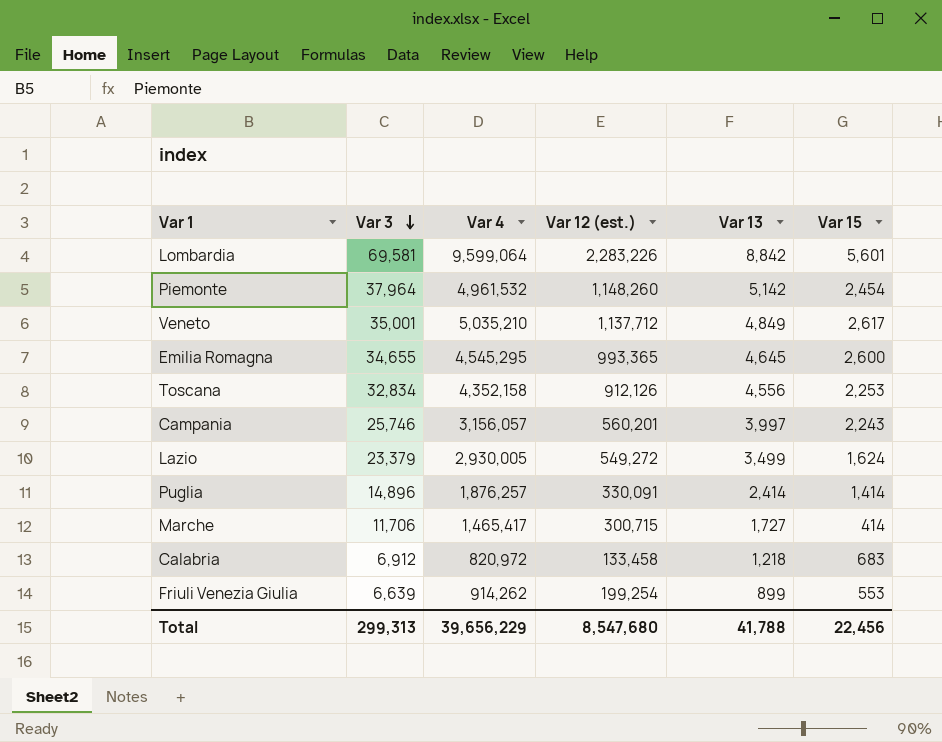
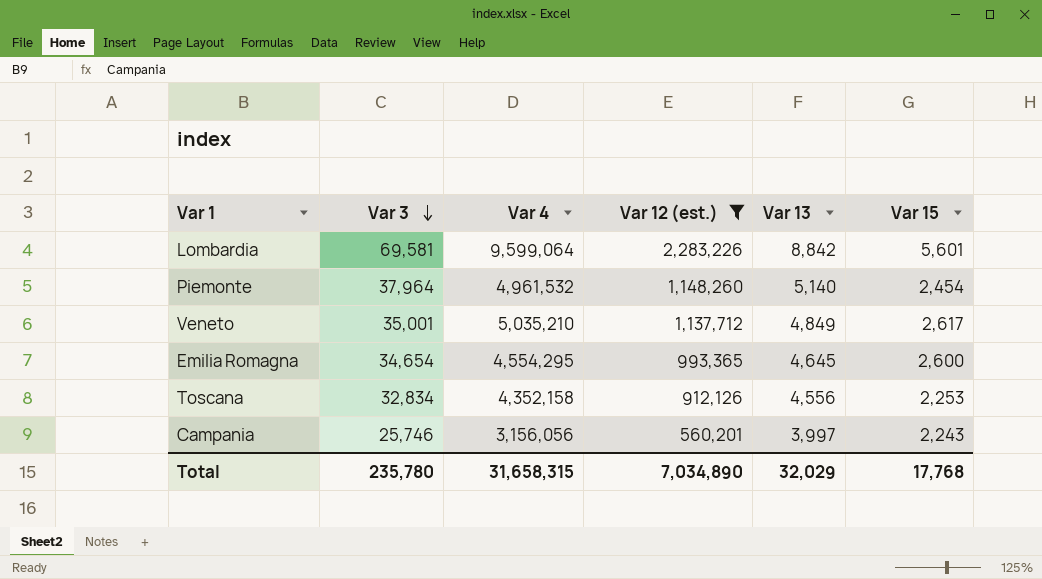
filter: none -> Var 12 (est.) >= 560,201
Piemonte | Var 13: 5,142 -> 5,140
Emilia Romagna | Var 3: 34,655 -> 34,654
Emilia Romagna | Var 4: 4,545,295 -> 4,554,295
Campania | Var 4: 3,156,057 -> 3,156,056
Total | Var 3: 299,313 -> 235,780
Total | Var 4: 39,656,229 -> 31,658,315
Total | Var 12 (est.): 8,547,680 -> 7,034,890
Total | Var 13: 41,788 -> 32,029
Total | Var 15: 22,456 -> 17,768

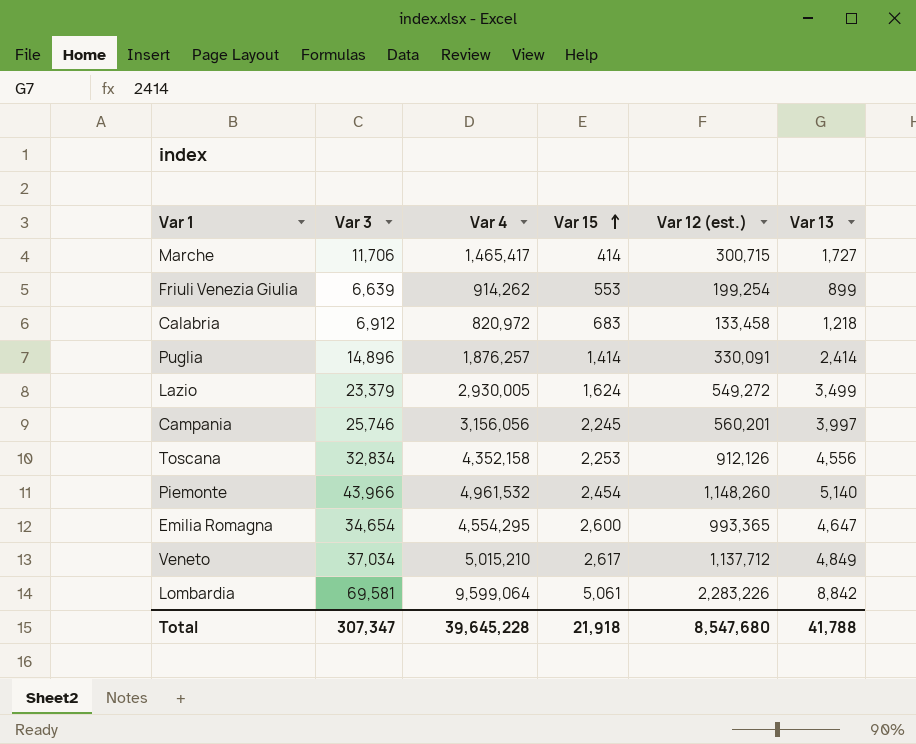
filter: Var 12 (est.) >= 560,201 -> none
row order: Var 3 descending -> Var 15 ascending
column Var 15 | position: 6 -> 4
Campania | Var 15: 2,243 -> 2,245
Piemonte | Var 3: 37,964 -> 43,966
Emilia Romagna | Var 13: 4,645 -> 4,647
Veneto | Var 3: 35,001 -> 37,034
Veneto | Var 4: 5,035,210 -> 5,015,210
Lombardia | Var 15: 5,601 -> 5,061
Total | Var 3: 235,780 -> 307,347
Total | Var 4: 31,658,315 -> 39,645,228
Total | Var 15: 17,768 -> 21,918
Total | Var 12 (est.): 7,034,890 -> 8,547,680
Total | Var 13: 32,029 -> 41,788

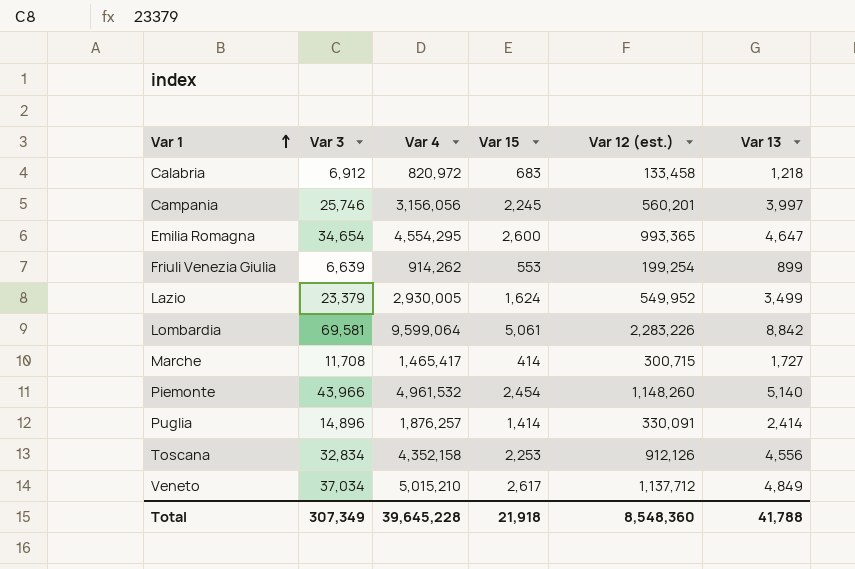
row order: Var 15 ascending -> Var 1 ascending
Lazio | Var 12 (est.): 549,272 -> 549,952
Marche | Var 3: 11,706 -> 11,708
Total | Var 3: 307,347 -> 307,349
Total | Var 12 (est.): 8,547,680 -> 8,548,360

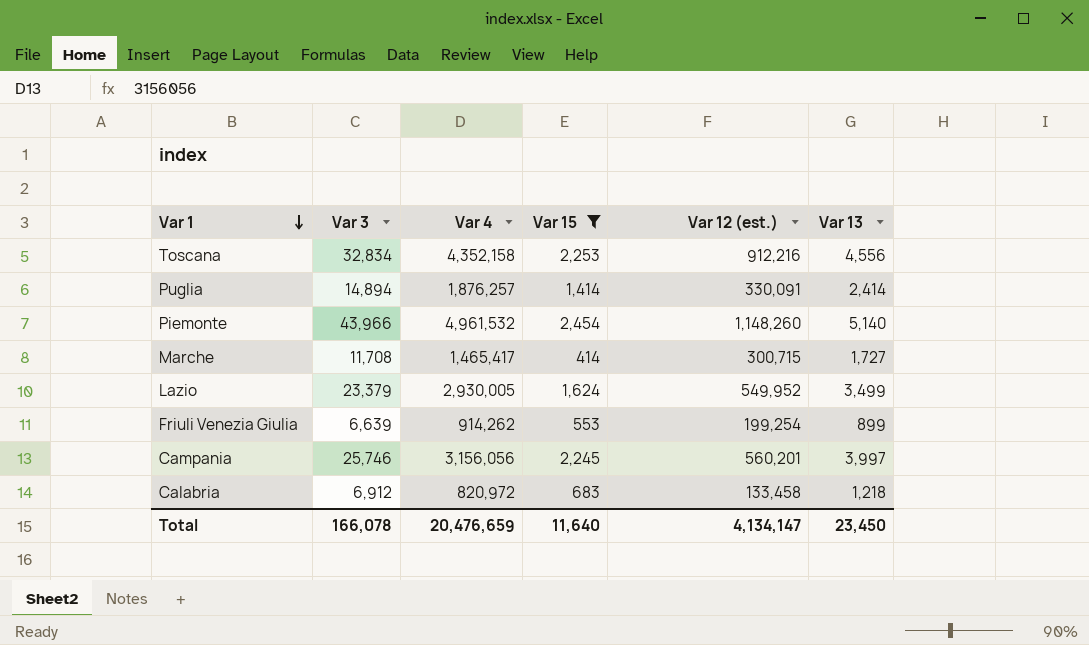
filter: none -> Var 15 <= 2,454
row order: Var 1 ascending -> Var 1 descending
Toscana | Var 12 (est.): 912,126 -> 912,216
Puglia | Var 3: 14,896 -> 14,894
Total | Var 3: 307,349 -> 166,078
Total | Var 4: 39,645,228 -> 20,476,659
Total | Var 15: 21,918 -> 11,640
Total | Var 12 (est.): 8,548,360 -> 4,134,147
Total | Var 13: 41,788 -> 23,450

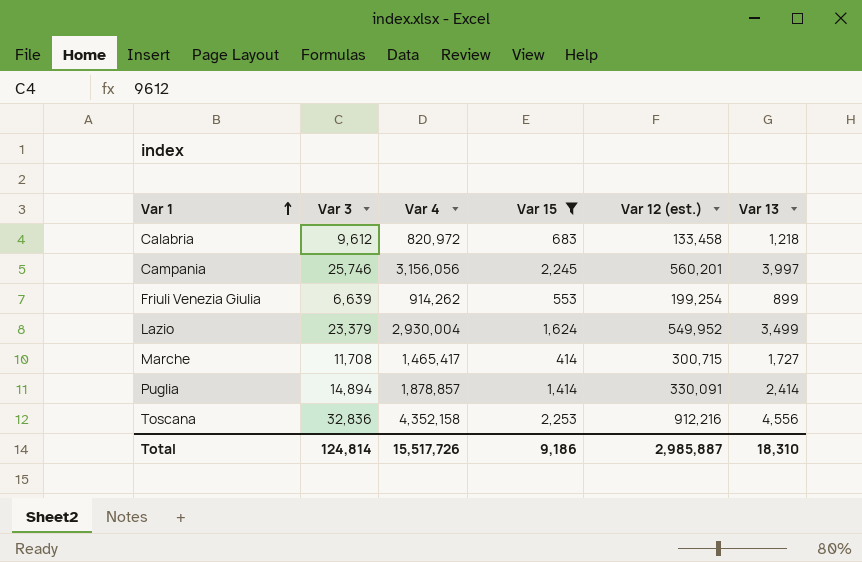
row order: Var 1 descending -> Var 1 ascending
row Piemonte: 43,966 | 4,961,532 | 2,454 | 1,148,260 | 5,140 -> none
Calabria | Var 3: 6,912 -> 9,612
Lazio | Var 4: 2,930,005 -> 2,930,004
Puglia | Var 4: 1,876,257 -> 1,878,857
Toscana | Var 3: 32,834 -> 32,836
Total | Var 3: 166,078 -> 124,814
Total | Var 4: 20,476,659 -> 15,517,726
Total | Var 15: 11,640 -> 9,186
Total | Var 12 (est.): 4,134,147 -> 2,985,887
Total | Var 13: 23,450 -> 18,310

